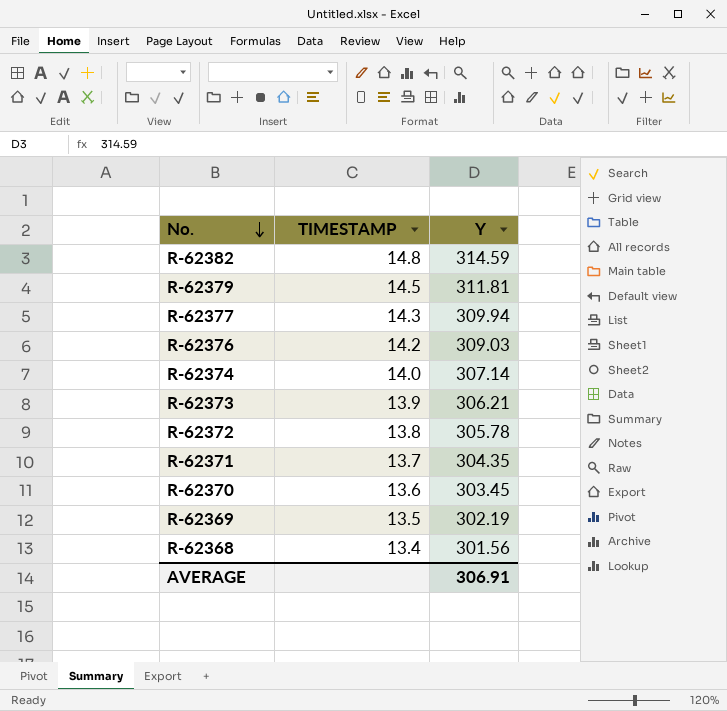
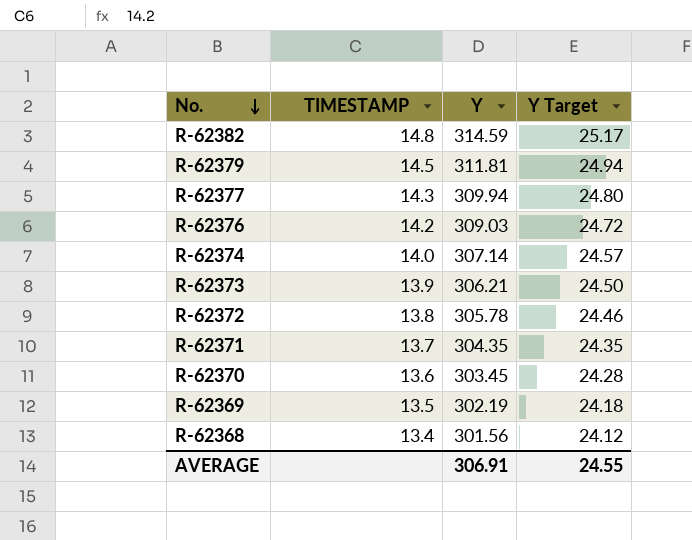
column Y Target | formula: none -> [Y] * 0.08

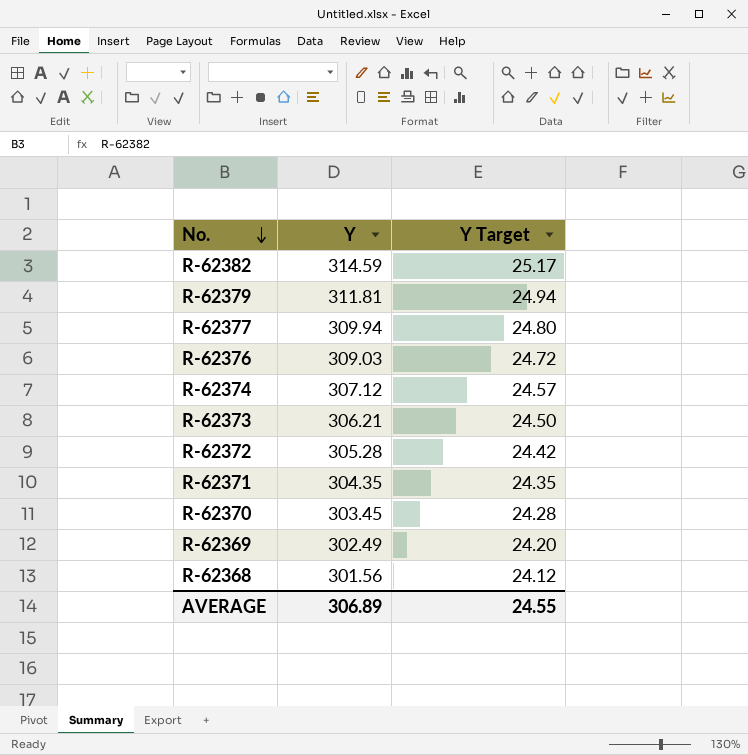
column TIMESTAMP | position: 2 -> none
R-62374 | Y: 307.14 -> 307.12
R-62372 | Y: 305.78 -> 305.28
R-62372 | Y Target: 24.46 -> 24.42
R-62369 | Y: 302.19 -> 302.49
R-62369 | Y Target: 24.18 -> 24.20
AVERAGE | Y: 306.91 -> 306.89

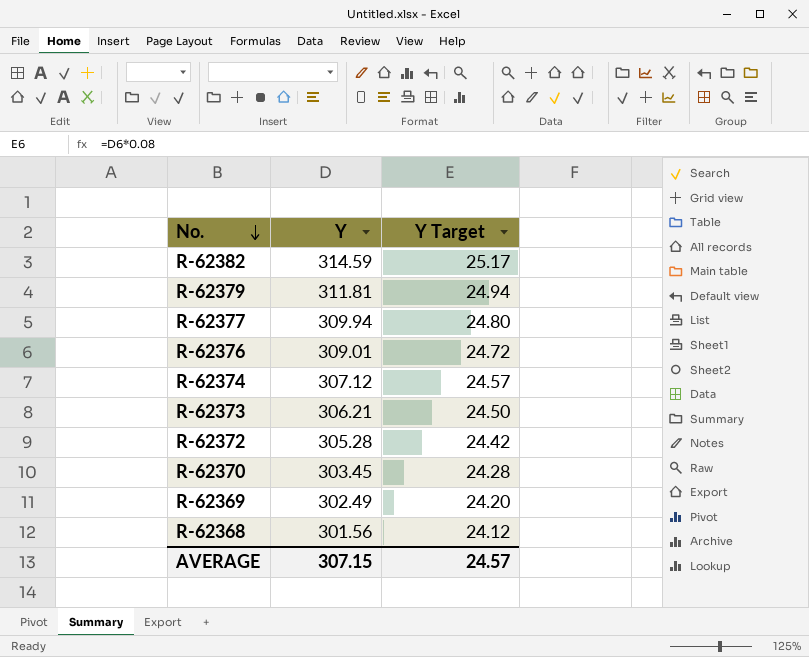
row R-62371: 304.35 | 24.35 -> none
R-62376 | Y: 309.03 -> 309.01
AVERAGE | Y: 306.89 -> 307.15
AVERAGE | Y Target: 24.55 -> 24.57

